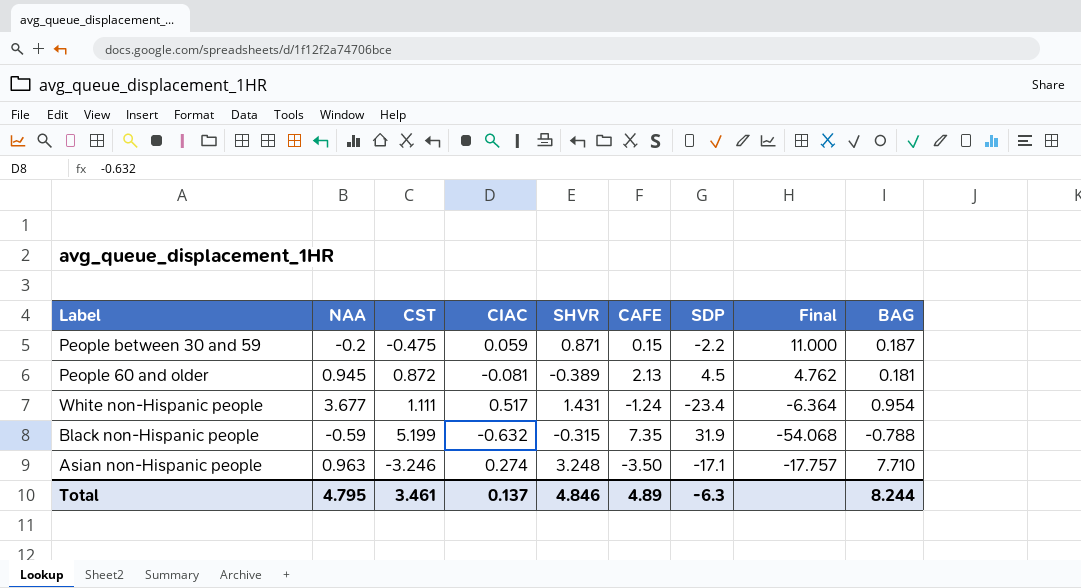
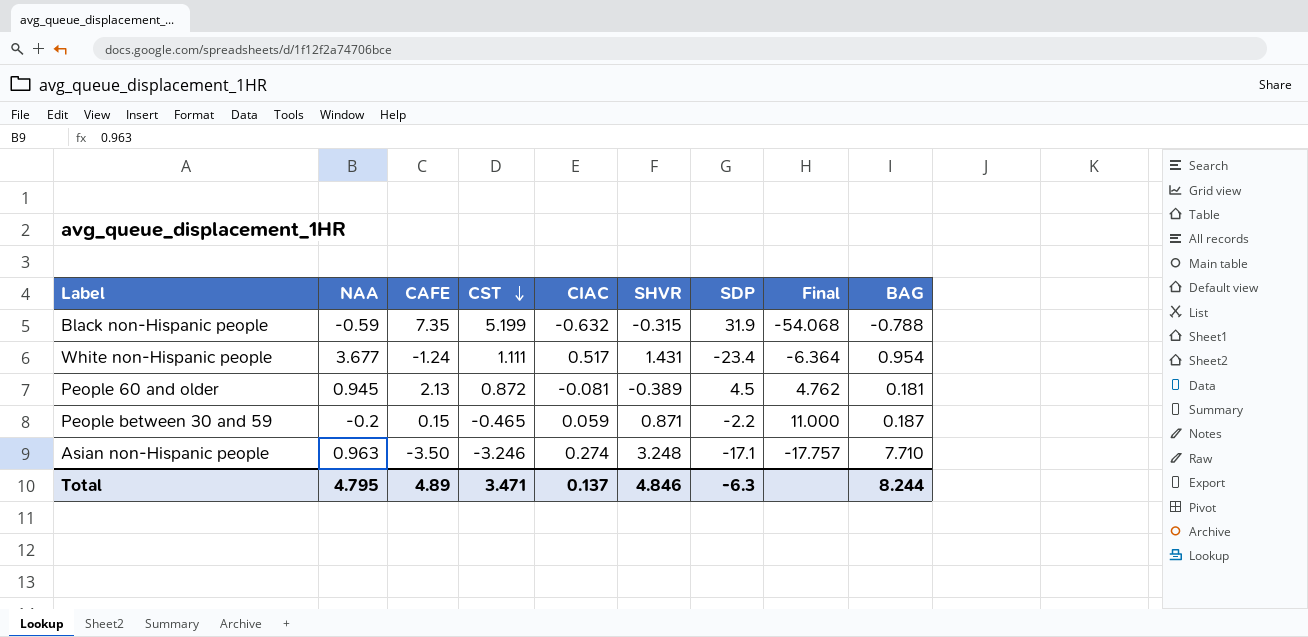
row order: none -> CST descending
column CAFE | position: 6 -> 3
People between 30 and 59 | CST: -0.475 -> -0.465
Total | CST: 3.461 -> 3.471

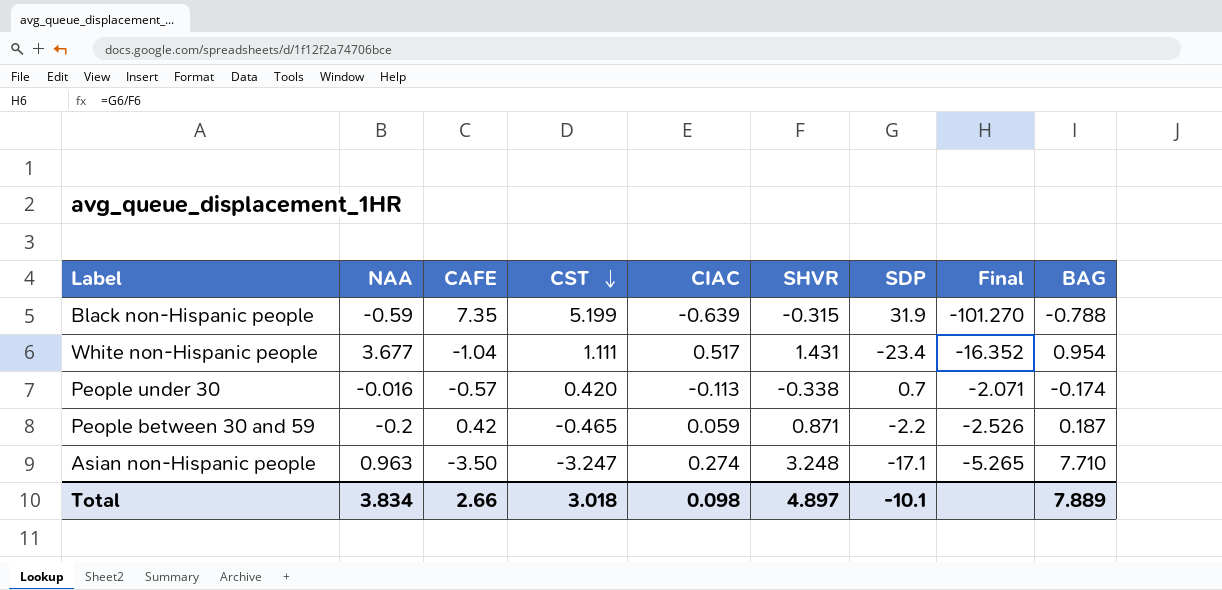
column Final | formula: [SDP] / [NAA] -> [SDP] / [SHVR]
row People 60 and older: 0.945 | 2.13 | 0.872 | -0.081 | -0.389 | 4.5 | 4.762 | 0.181 -> none
Black non-Hispanic people | CIAC: -0.632 -> -0.639
White non-Hispanic people | CAFE: -1.24 -> -1.04
row People under 30: none -> -0.016 | -0.57 | 0.420 | -0.113 | -0.338 | 0.7 | -2.071 | -0.174
People between 30 and 59 | CAFE: 0.15 -> 0.42
Asian non-Hispanic people | CST: -3.246 -> -3.247
Total | NAA: 4.795 -> 3.834
Total | CAFE: 4.89 -> 2.66
Total | CST: 3.471 -> 3.018
Total | CIAC: 0.137 -> 0.098
Total | SHVR: 4.846 -> 4.897
Total | SDP: -6.3 -> -10.1
Total | BAG: 8.244 -> 7.889

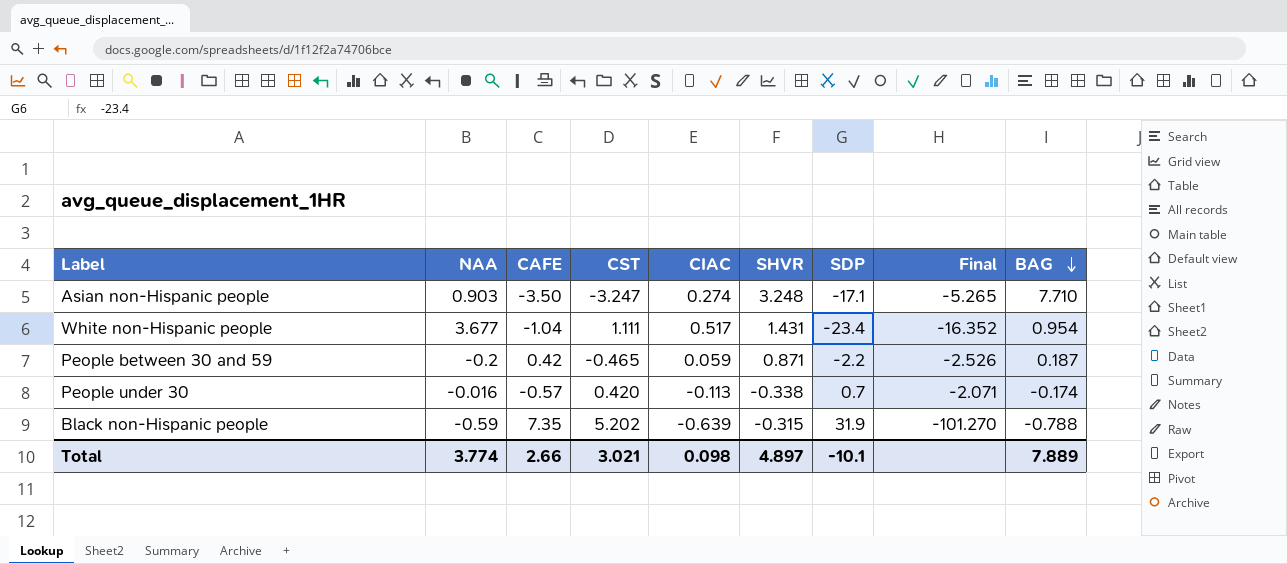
row order: CST descending -> BAG descending
Asian non-Hispanic people | NAA: 0.963 -> 0.903
Black non-Hispanic people | CST: 5.199 -> 5.202
Total | NAA: 3.834 -> 3.774
Total | CST: 3.018 -> 3.021

